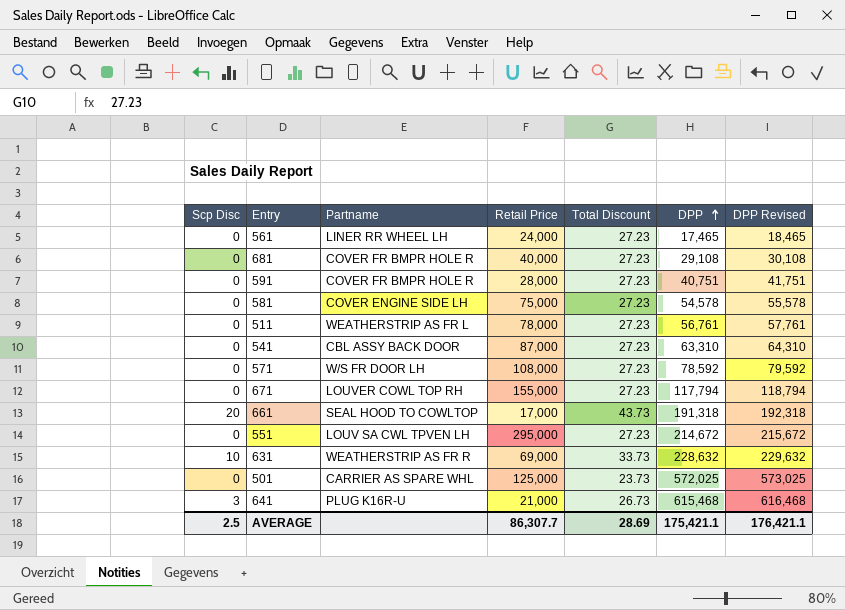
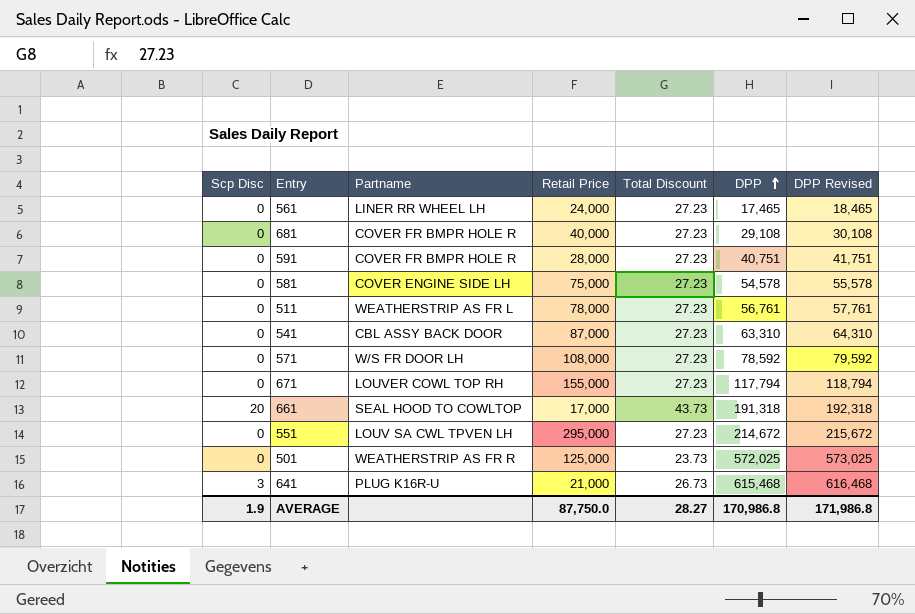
row 631: 10 | WEATHERSTRIP AS FR R | 69,000 | 33.73 | 228,632 | 229,632 -> none
501 | Partname: CARRIER AS SPARE WHL -> WEATHERSTRIP AS FR R
AVERAGE | Scp Disc: 2.5 -> 1.9
AVERAGE | Retail Price: 86,307.7 -> 87,750.0
AVERAGE | Total Discount: 28.69 -> 28.27
AVERAGE | DPP: 175,421.1 -> 170,986.8
AVERAGE | DPP Revised: 176,421.1 -> 171,986.8

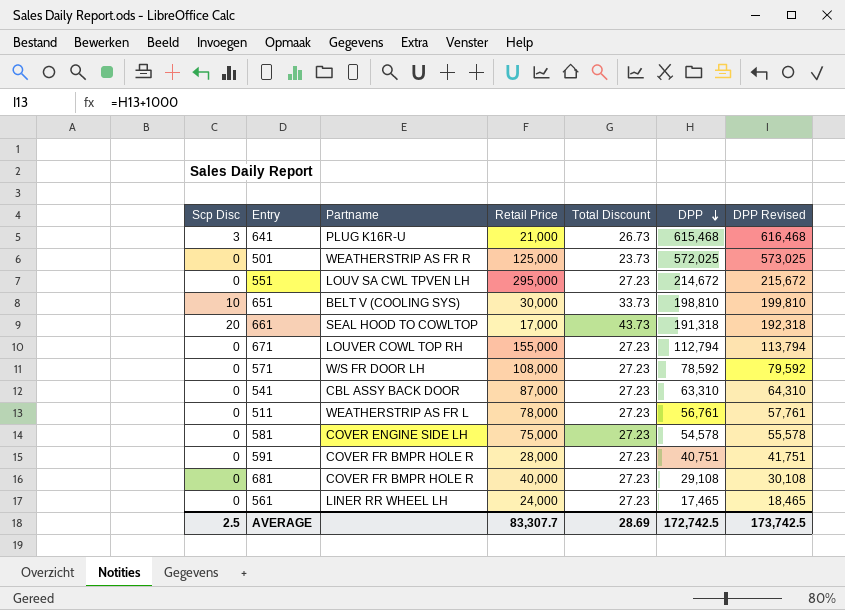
row order: DPP ascending -> DPP descending
row 651: none -> 10 | BELT V (COOLING SYS) | 30,000 | 33.73 | 198,810 | 199,810
671 | DPP: 117,794 -> 112,794
671 | DPP Revised: 118,794 -> 113,794
AVERAGE | Scp Disc: 1.9 -> 2.5
AVERAGE | Retail Price: 87,750.0 -> 83,307.7
AVERAGE | Total Discount: 28.27 -> 28.69
AVERAGE | DPP: 170,986.8 -> 172,742.5
AVERAGE | DPP Revised: 171,986.8 -> 173,742.5

